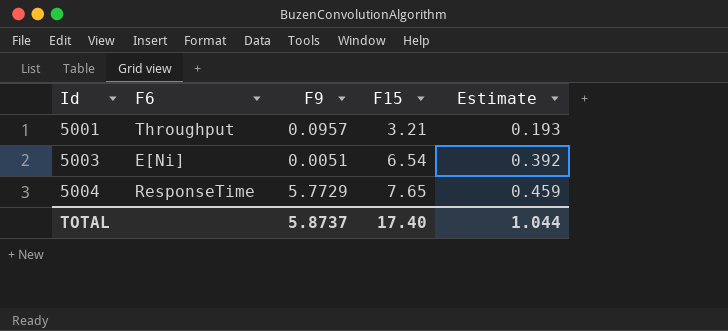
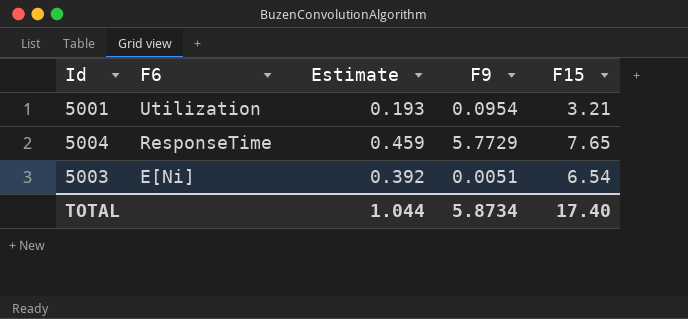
row order: Id ascending -> F6 descending
column Estimate | position: 5 -> 3
5001 | F6: Throughput -> Utilization
5001 | F9: 0.0957 -> 0.0954
TOTAL | F9: 5.8737 -> 5.8734

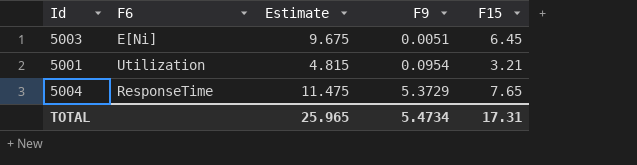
row order: F6 descending -> F9 ascending
column Estimate | formula: [F15] * 0.06 -> [F15] * 1.5
5003 | F15: 6.54 -> 6.45
5004 | F9: 5.7729 -> 5.3729
TOTAL | Estimate: 1.044 -> 25.965
TOTAL | F9: 5.8734 -> 5.4734
TOTAL | F15: 17.40 -> 17.31

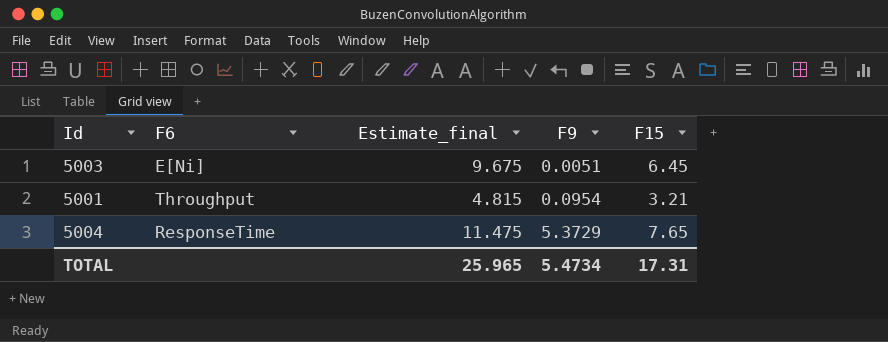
column name: Estimate -> Estimate_final
5001 | F6: Utilization -> Throughput

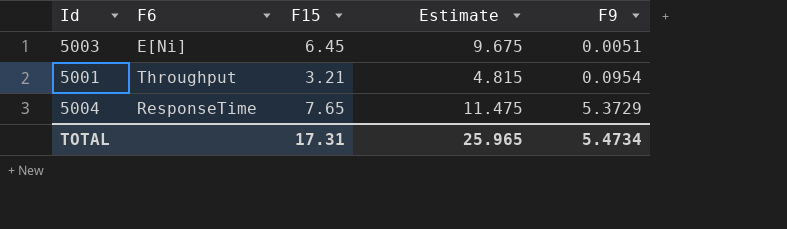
column F15 | position: 5 -> 3
column name: Estimate_final -> Estimate

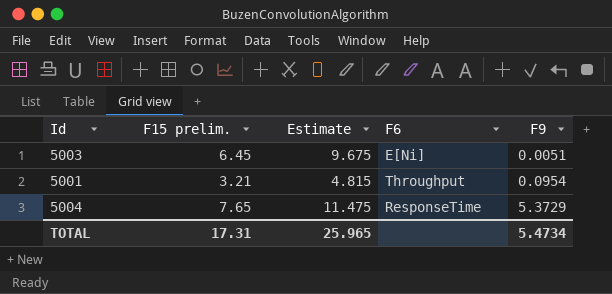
column name: F15 -> F15 prelim.
column F6 | position: 2 -> 4

